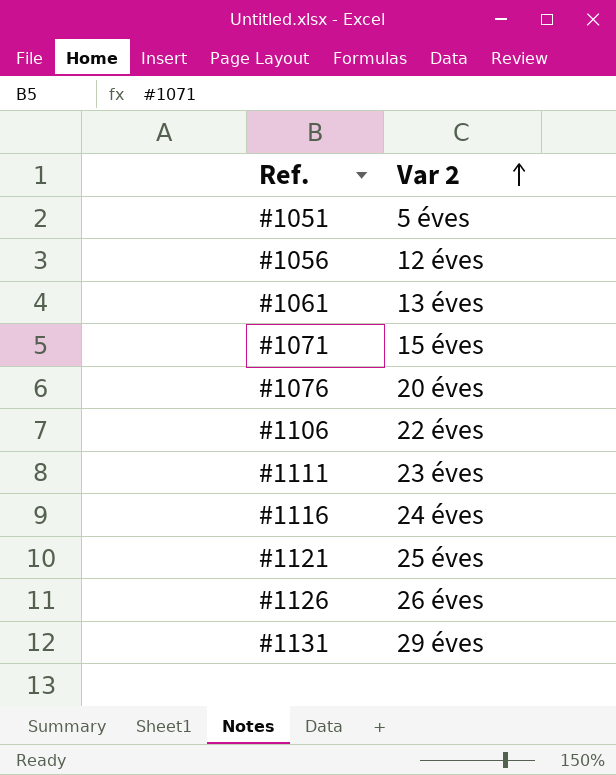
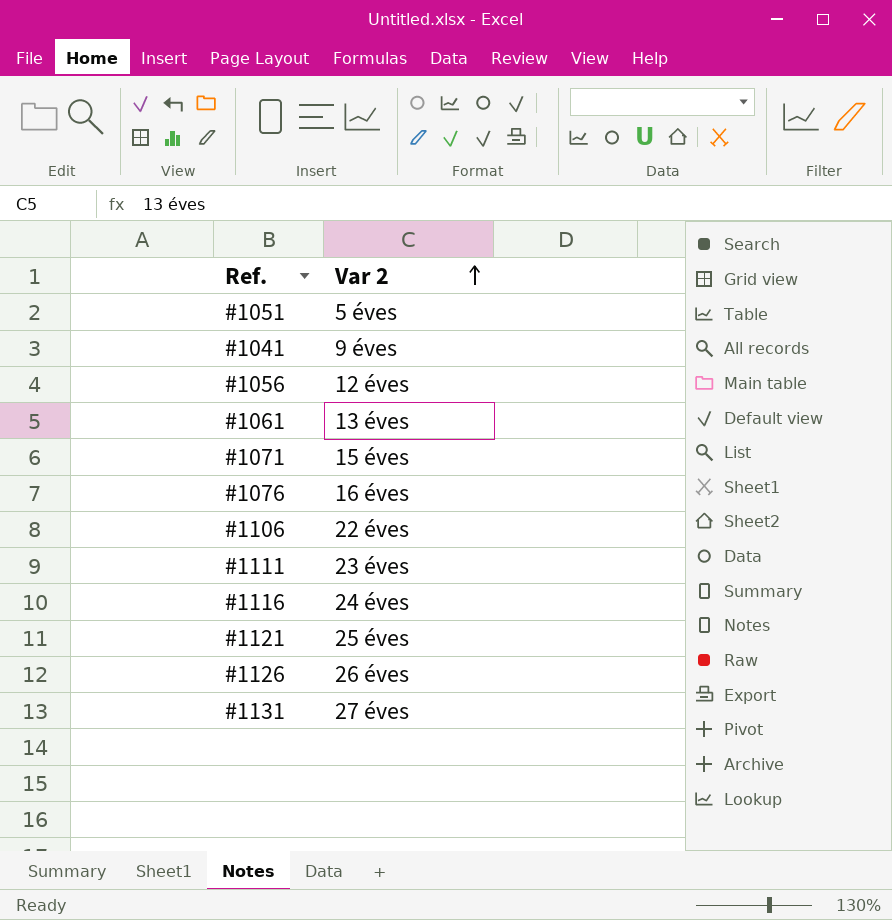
row #1041: none -> 9 éves
#1076 | Var 2: 20 éves -> 16 éves
#1131 | Var 2: 29 éves -> 27 éves

